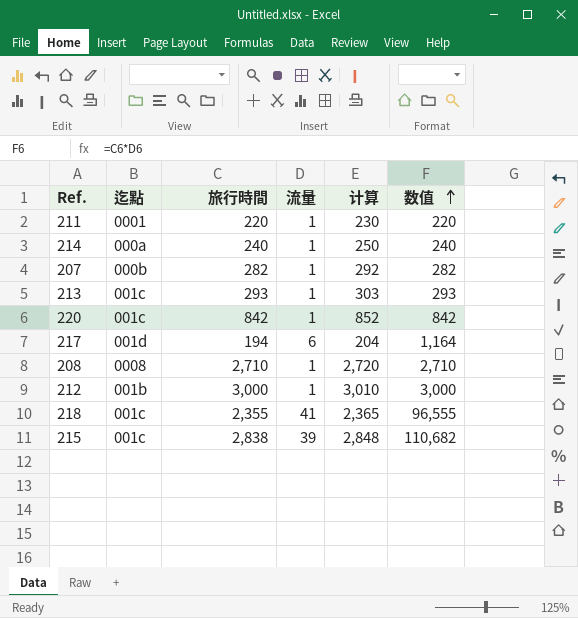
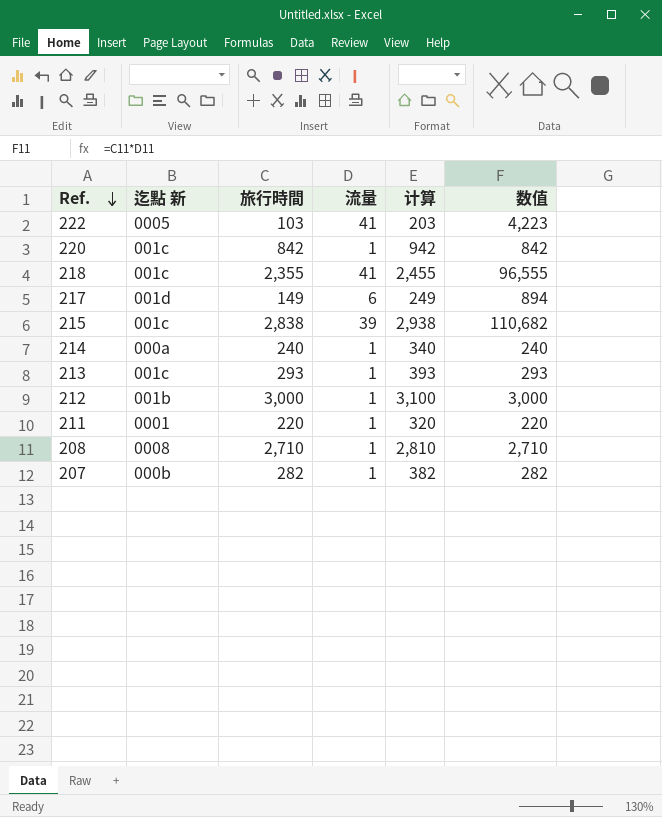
row order: 数值 ascending -> Ref. descending
column name: 迄點 -> 迄點 新
column 计算 | formula: [旅行時間] + 10 -> [旅行時間] + 100
row 222: none -> 0005 | 103 | 41 | 203 | 4,223
217 | 旅行時間: 194 -> 149
217 | 数值: 1,164 -> 894

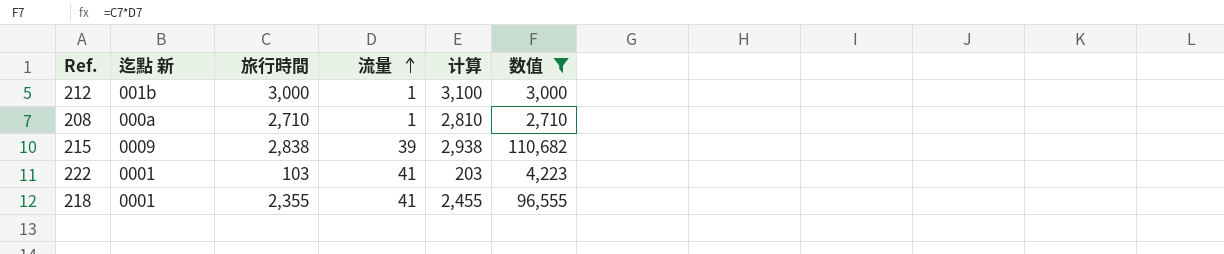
filter: none -> 数值 >= 2,710
row order: Ref. descending -> 流量 ascending
208 | 迄點 新: 0008 -> 000a
215 | 迄點 新: 001c -> 0009
222 | 迄點 新: 0005 -> 0001
218 | 迄點 新: 001c -> 0001

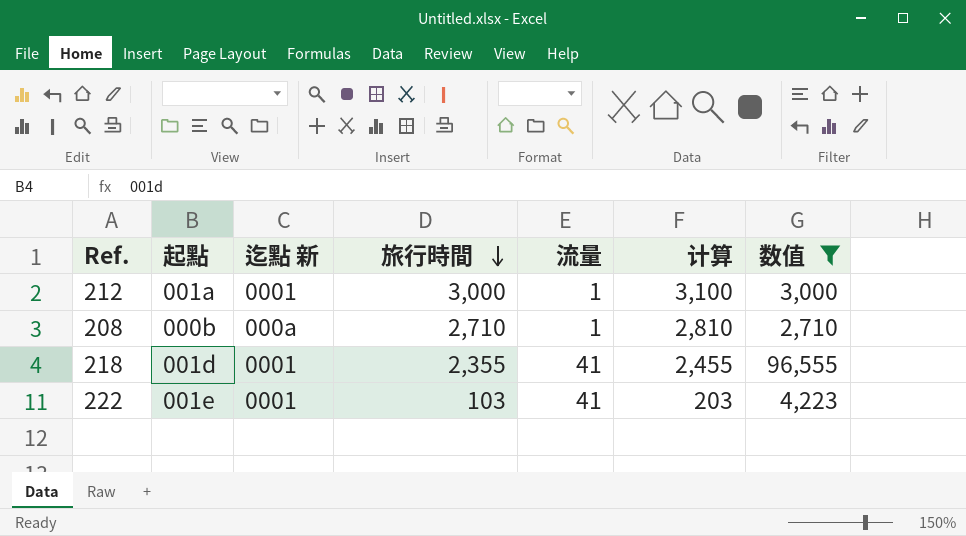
row order: 流量 ascending -> 旅行時間 descending
column 起點 | position: none -> 2
row 215: 0009 | 2,838 | 39 | 2,938 | 110,682 -> none
212 | 迄點 新: 001b -> 0001

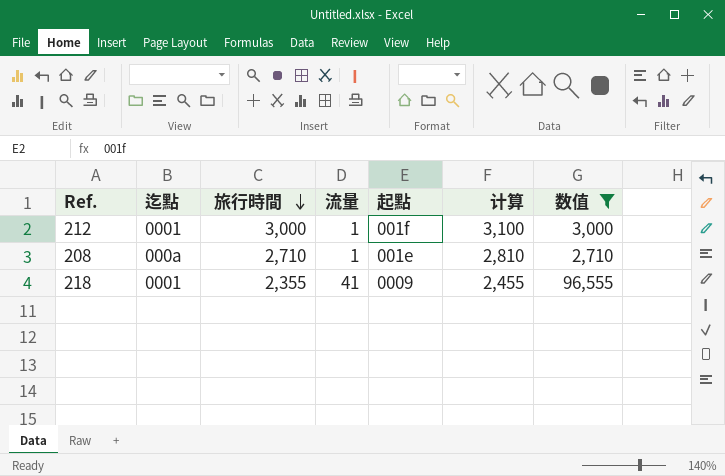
column name: 迄點 新 -> 迄點
column 起點 | position: 2 -> 5
row 222: 001e | 0001 | 103 | 41 | 203 | 4,223 -> none
212 | 起點: 001a -> 001f
208 | 起點: 000b -> 001e
218 | 起點: 001d -> 0009

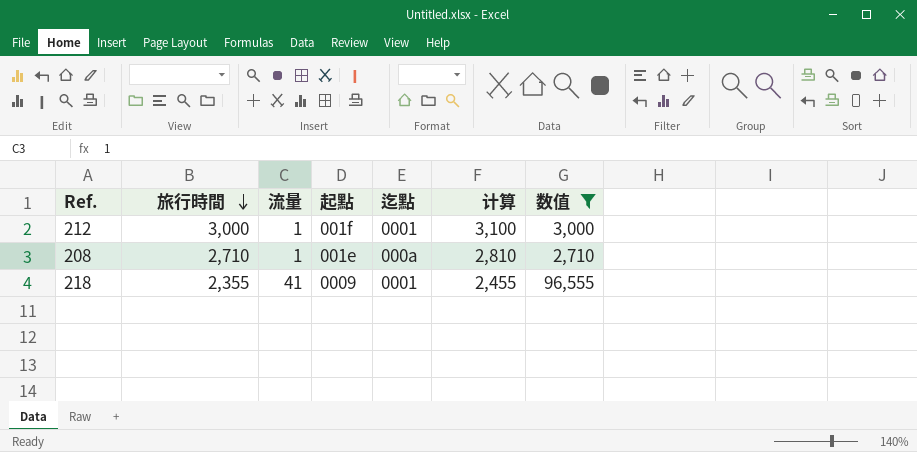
column 迄點 | position: 2 -> 5

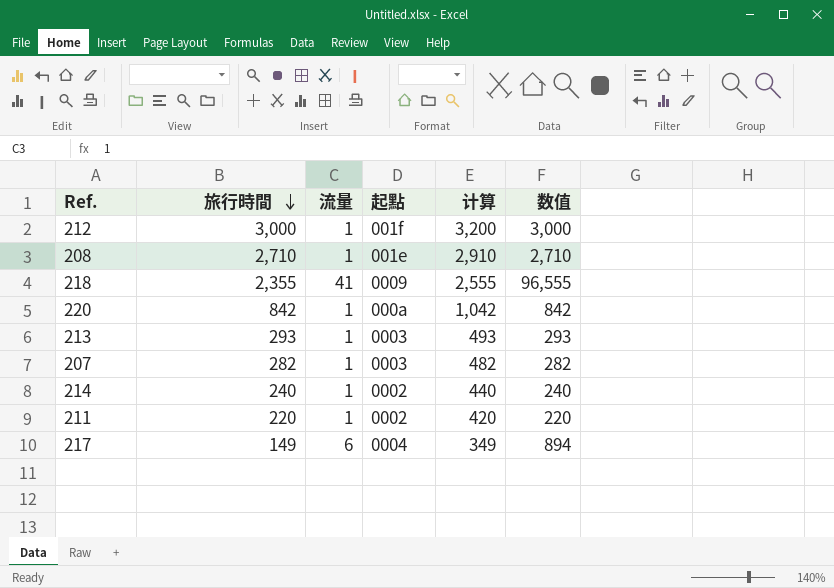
filter: 数值 >= 2,710 -> none
column 迄點 | position: 5 -> none
column 计算 | formula: [旅行時間] + 100 -> [旅行時間] + 200

